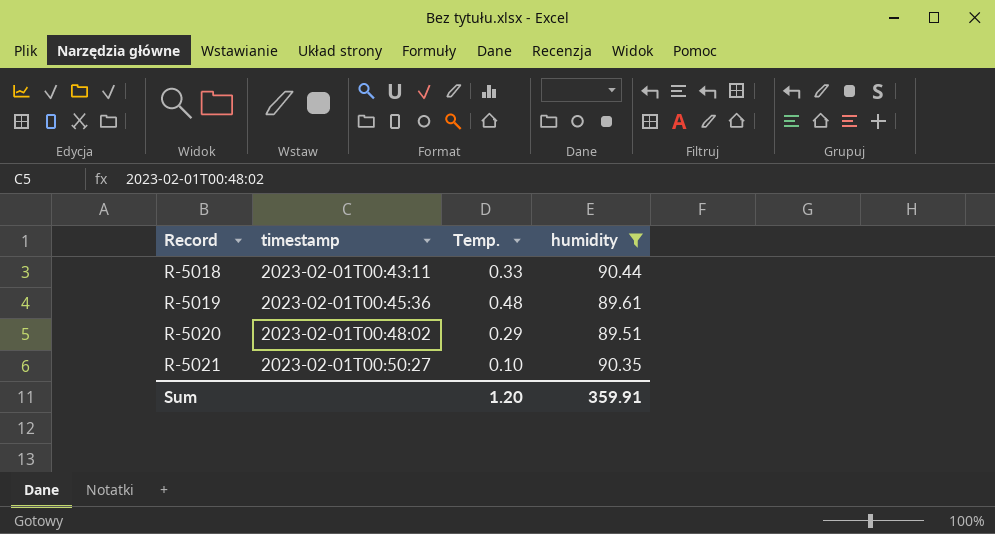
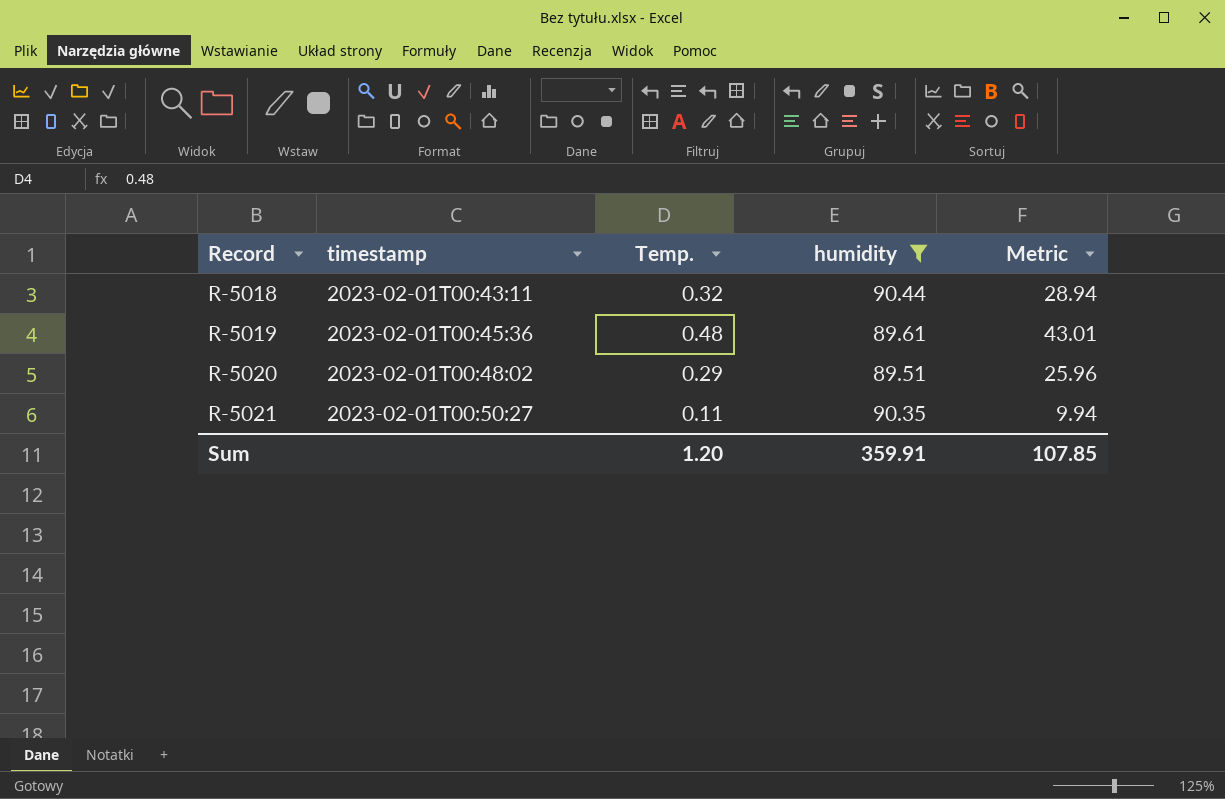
column Metric | formula: none -> [Temp.] * [humidity]
R-5018 | Temp.: 0.33 -> 0.32
R-5021 | Temp.: 0.10 -> 0.11

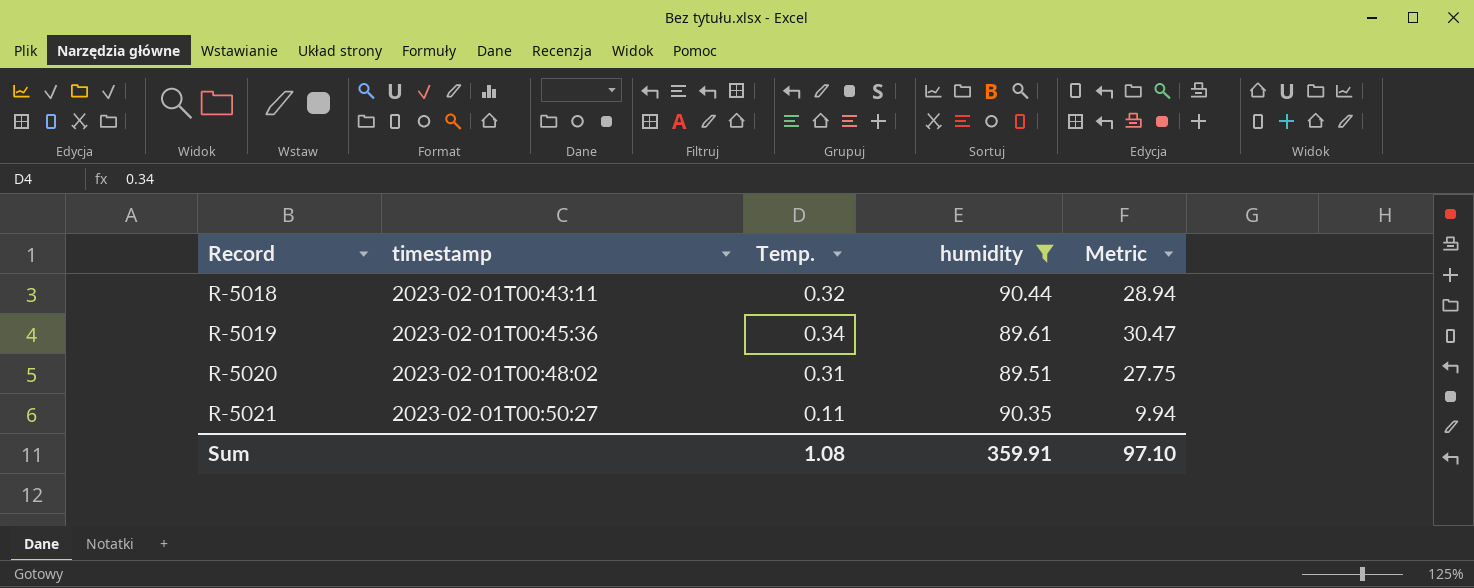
R-5019 | Temp.: 0.48 -> 0.34
R-5019 | Metric: 43.01 -> 30.47
R-5020 | Temp.: 0.29 -> 0.31
R-5020 | Metric: 25.96 -> 27.75
Sum | Temp.: 1.20 -> 1.08
Sum | Metric: 107.85 -> 97.10

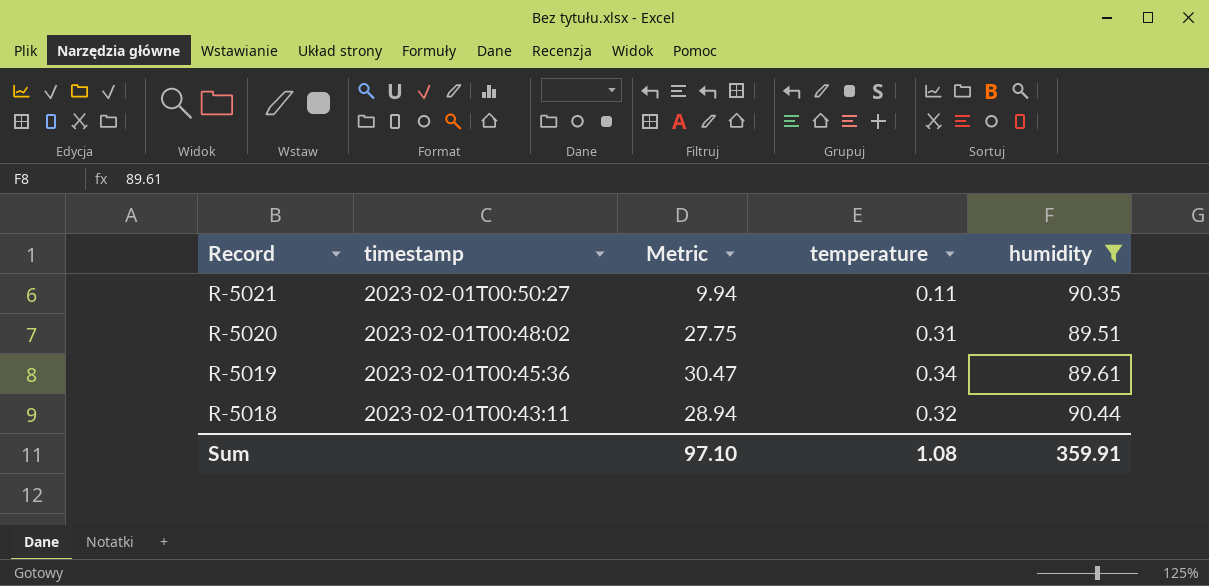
row order: Record ascending -> Record descending
column Metric | position: 5 -> 3
column name: Temp. -> temperature

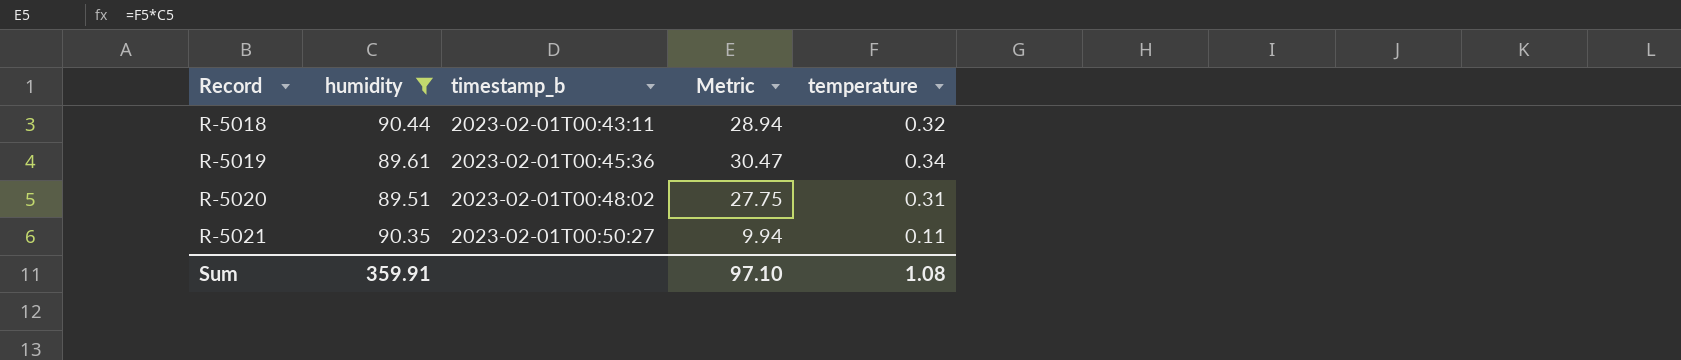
row order: Record descending -> Record ascending
column humidity | position: 5 -> 2
column name: timestamp -> timestamp_b

